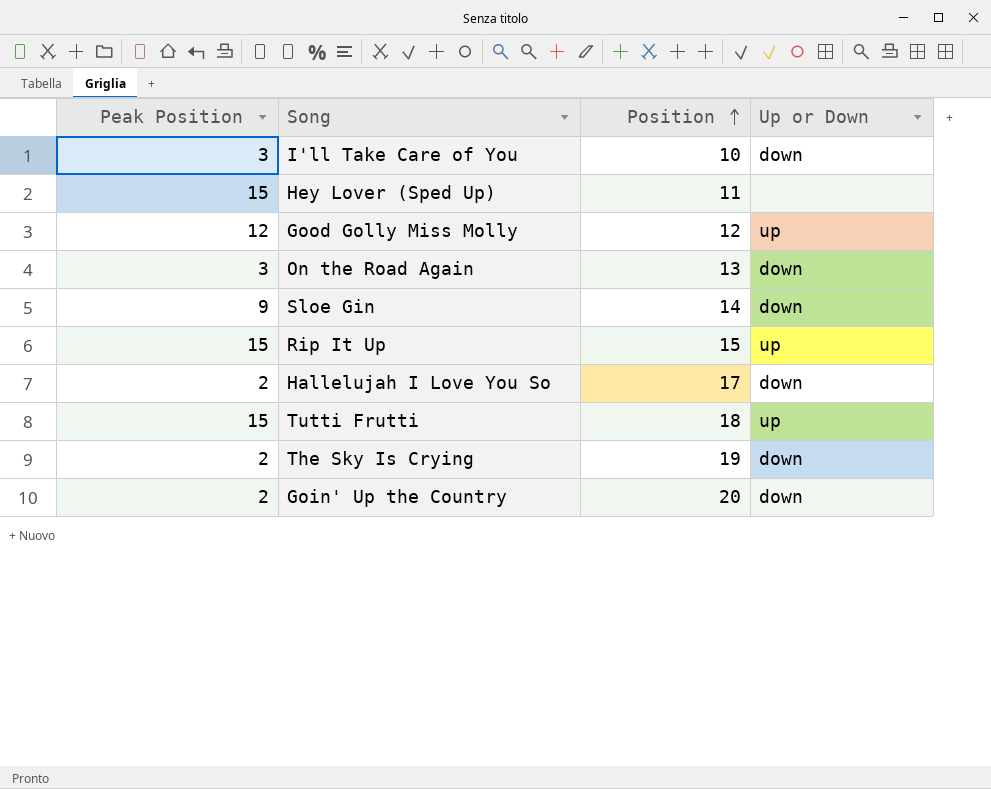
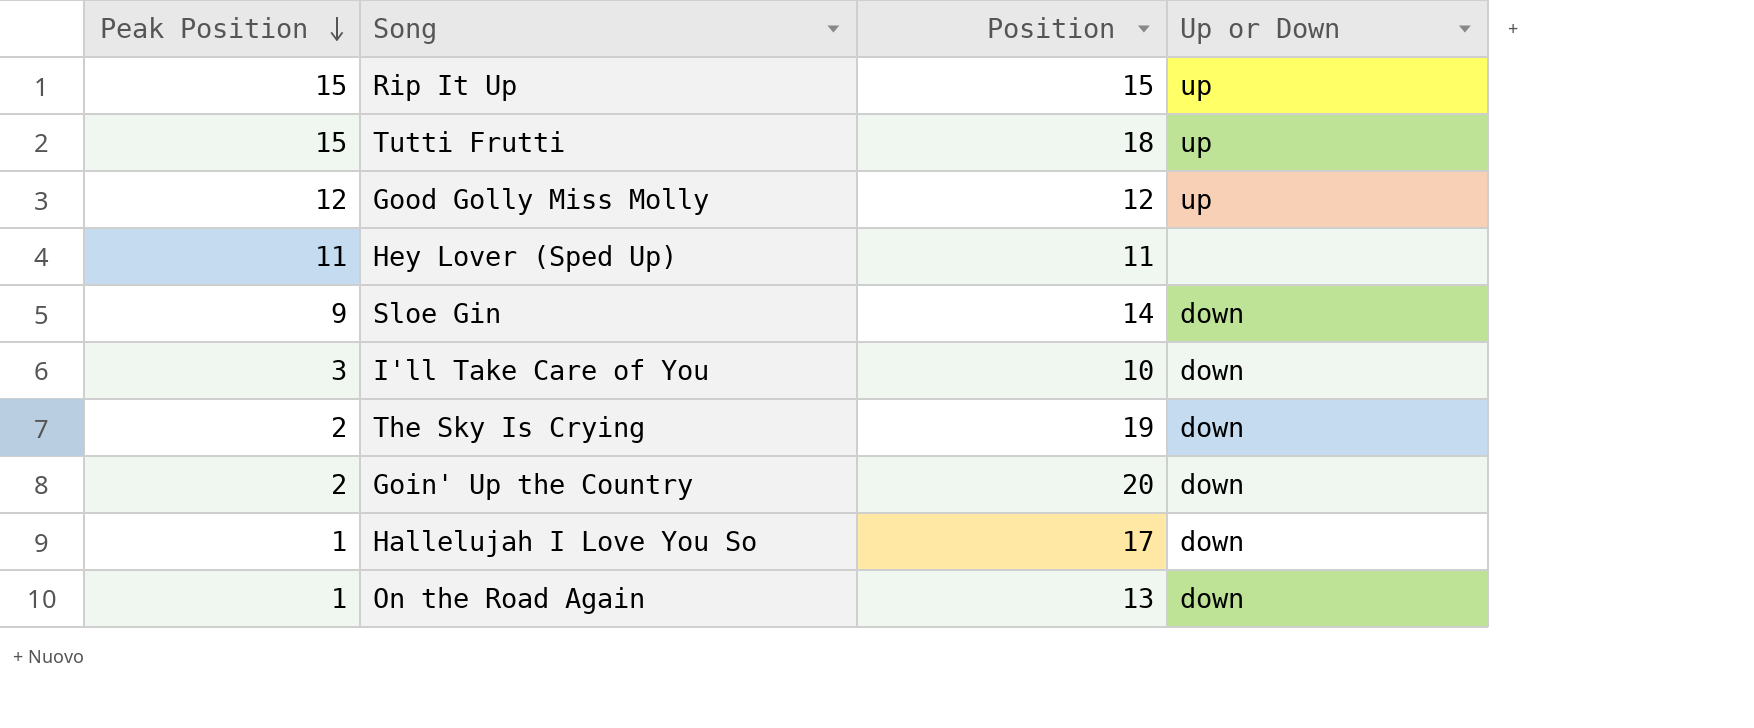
row order: Position ascending -> Peak Position descending
Hey Lover (Sped Up) | Peak Position: 15 -> 11
Hallelujah I Love You So | Peak Position: 2 -> 1
On the Road Again | Peak Position: 3 -> 1

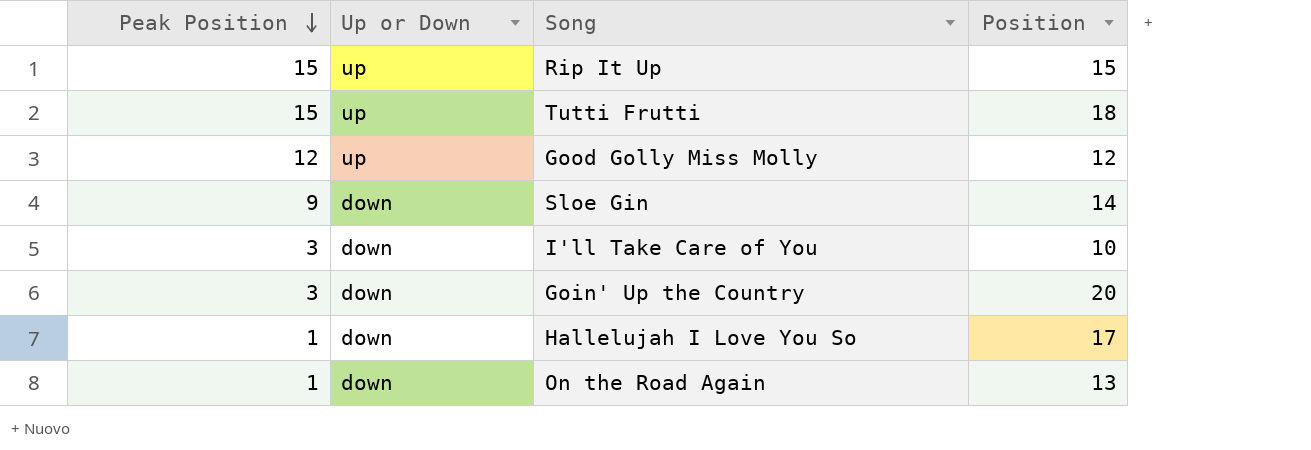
column Up or Down | position: 4 -> 2
row Hey Lover (Sped Up): 11 | 11 | none -> none
row The Sky Is Crying: 2 | 19 | down -> none
Goin' Up the Country | Peak Position: 2 -> 3

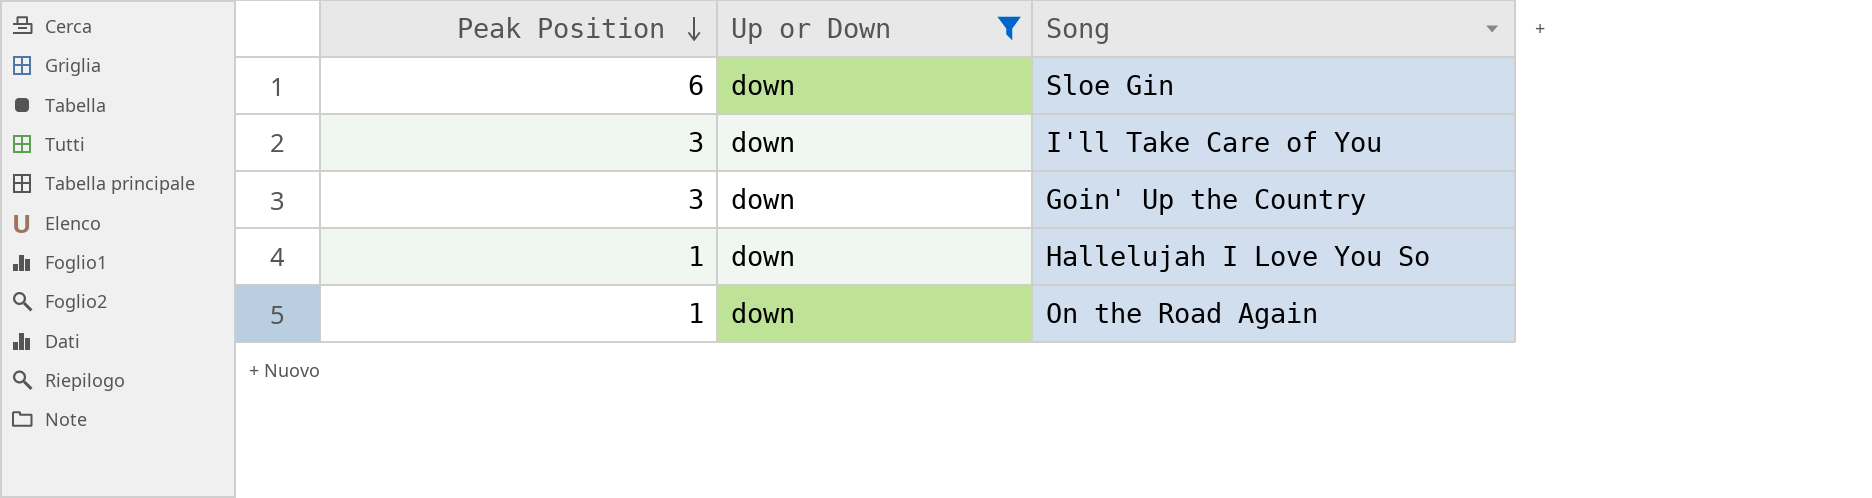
filter: none -> Up or Down = down
column Position | position: 4 -> none
Sloe Gin | Peak Position: 9 -> 6

